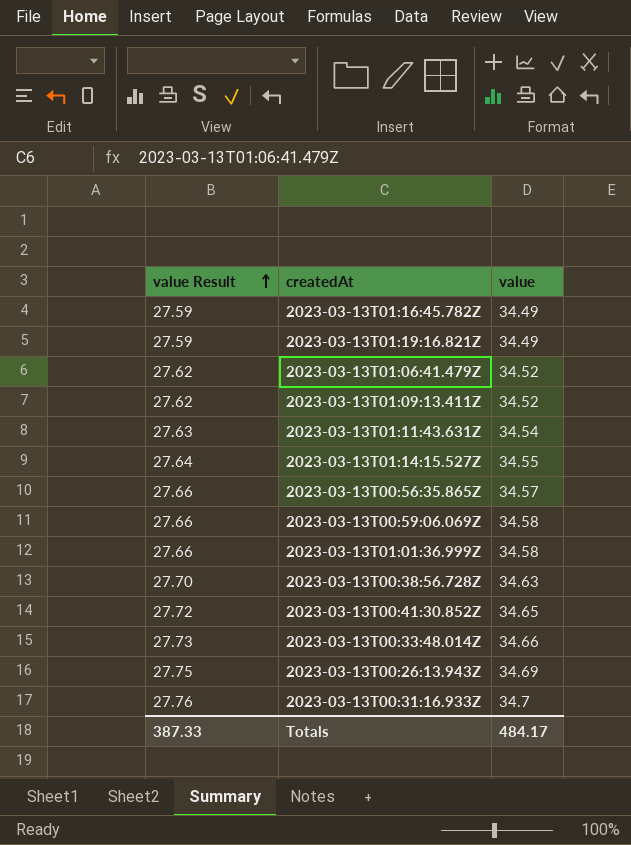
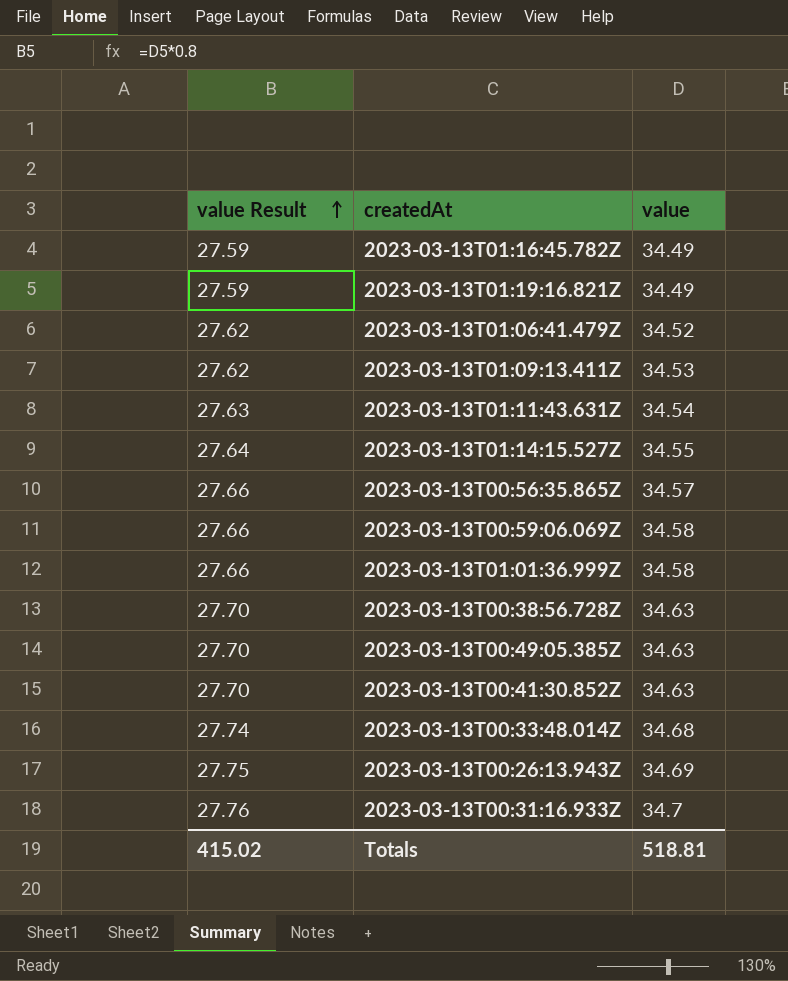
2023-03-13T01:09:13.411Z | value: 34.52 -> 34.53
row 2023-03-13T00:49:05.385Z: none -> 27.70 | 34.63
2023-03-13T00:41:30.852Z | value Result: 27.72 -> 27.70
2023-03-13T00:41:30.852Z | value: 34.65 -> 34.63
2023-03-13T00:33:48.014Z | value Result: 27.73 -> 27.74
2023-03-13T00:33:48.014Z | value: 34.66 -> 34.68
Totals | value Result: 387.33 -> 415.02
Totals | value: 484.17 -> 518.81

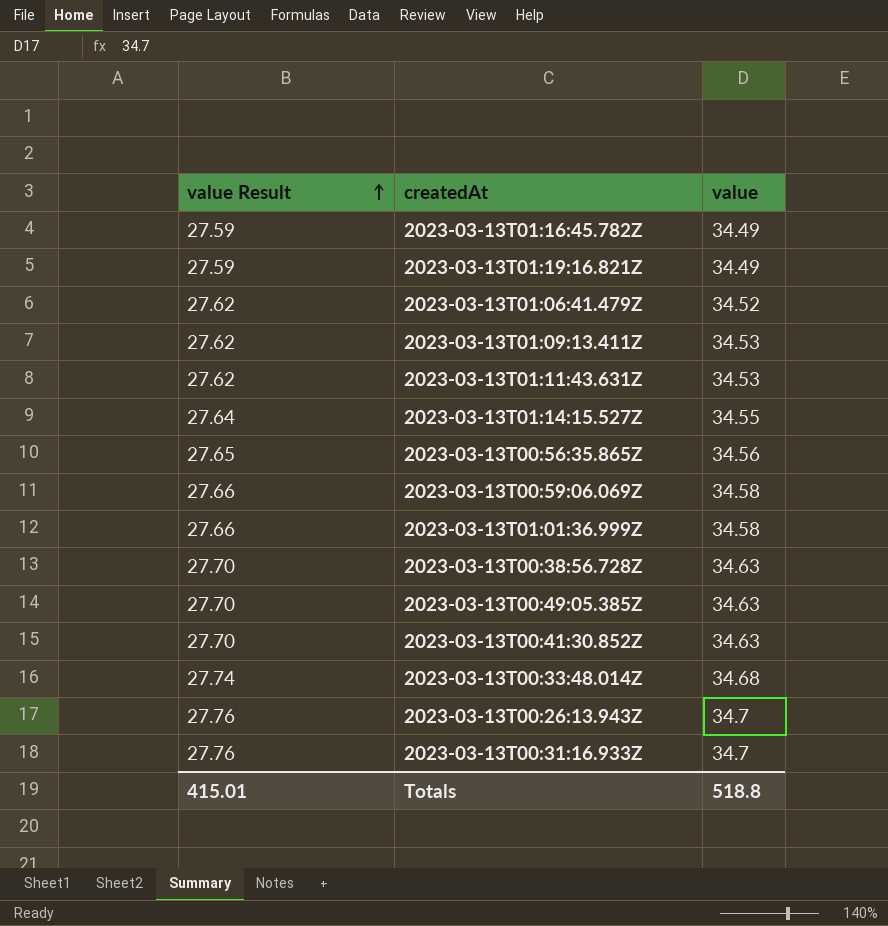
2023-03-13T01:11:43.631Z | value Result: 27.63 -> 27.62
2023-03-13T01:11:43.631Z | value: 34.54 -> 34.53
2023-03-13T00:56:35.865Z | value Result: 27.66 -> 27.65
2023-03-13T00:56:35.865Z | value: 34.57 -> 34.56
2023-03-13T00:26:13.943Z | value Result: 27.75 -> 27.76
2023-03-13T00:26:13.943Z | value: 34.69 -> 34.7
Totals | value Result: 415.02 -> 415.01
Totals | value: 518.81 -> 518.8

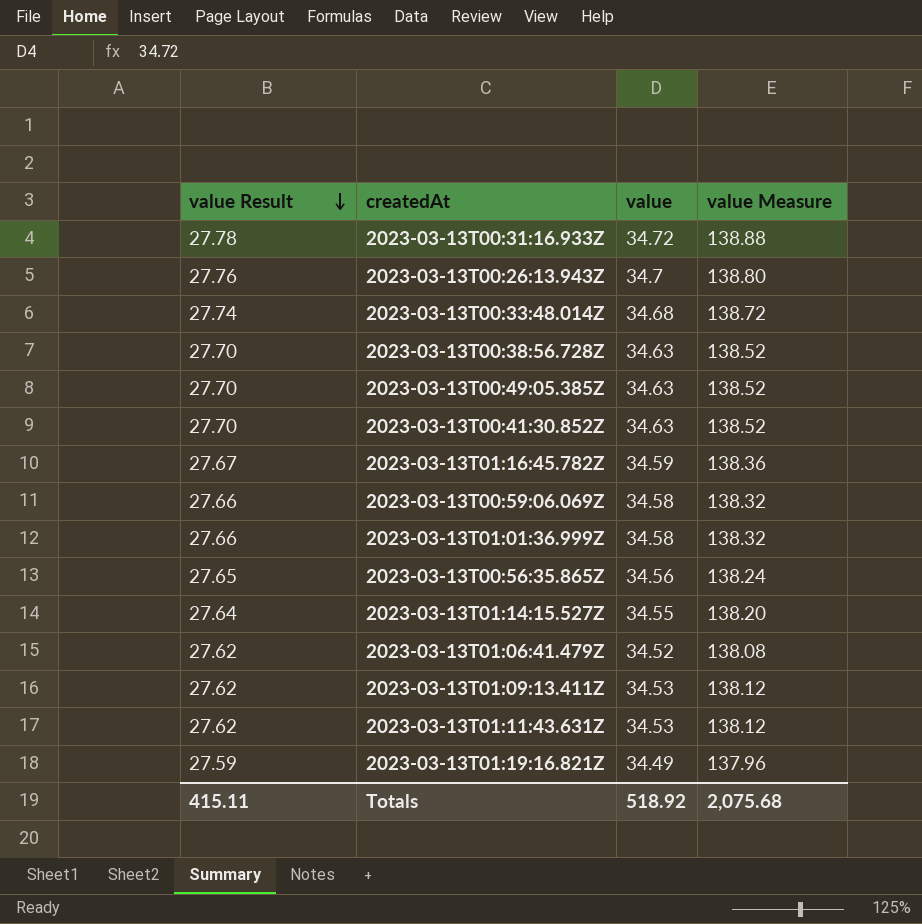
row order: value Result ascending -> value Result descending
column value Measure | formula: none -> [value] * 4
2023-03-13T00:31:16.933Z | value Result: 27.76 -> 27.78
2023-03-13T00:31:16.933Z | value: 34.7 -> 34.72
2023-03-13T01:16:45.782Z | value Result: 27.59 -> 27.67
2023-03-13T01:16:45.782Z | value: 34.49 -> 34.59
Totals | value Result: 415.01 -> 415.11
Totals | value: 518.8 -> 518.92

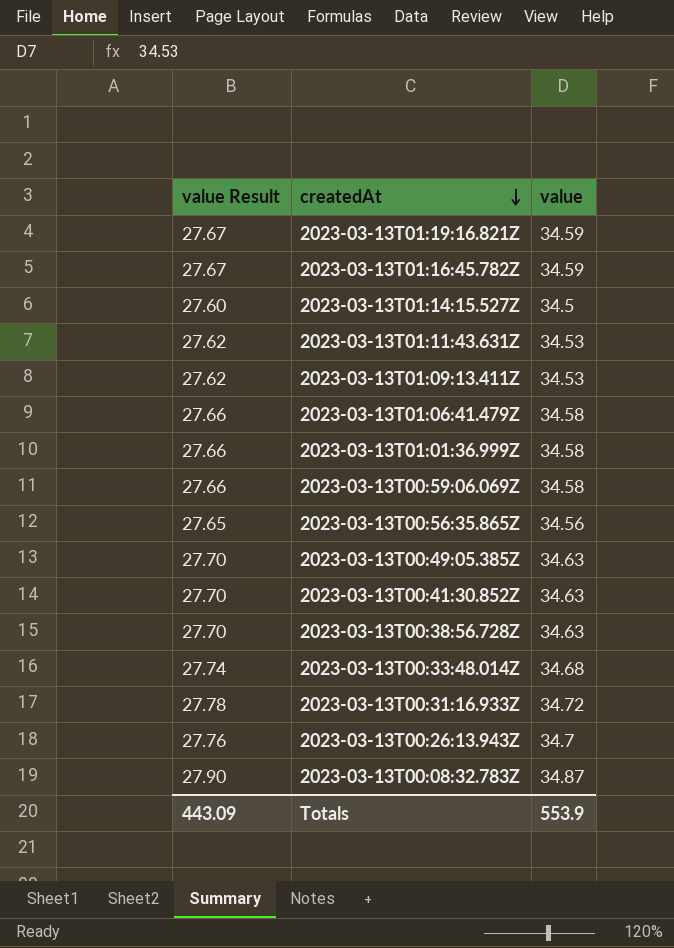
row order: value Result descending -> createdAt descending
column value Measure | formula: [value] * 4 -> none
2023-03-13T01:19:16.821Z | value Result: 27.59 -> 27.67
2023-03-13T01:19:16.821Z | value: 34.49 -> 34.59
2023-03-13T01:14:15.527Z | value Result: 27.64 -> 27.60
2023-03-13T01:14:15.527Z | value: 34.55 -> 34.5
2023-03-13T01:06:41.479Z | value Result: 27.62 -> 27.66
2023-03-13T01:06:41.479Z | value: 34.52 -> 34.58
row 2023-03-13T00:08:32.783Z: none -> 27.90 | 34.87
Totals | value Result: 415.11 -> 443.09
Totals | value: 518.92 -> 553.9

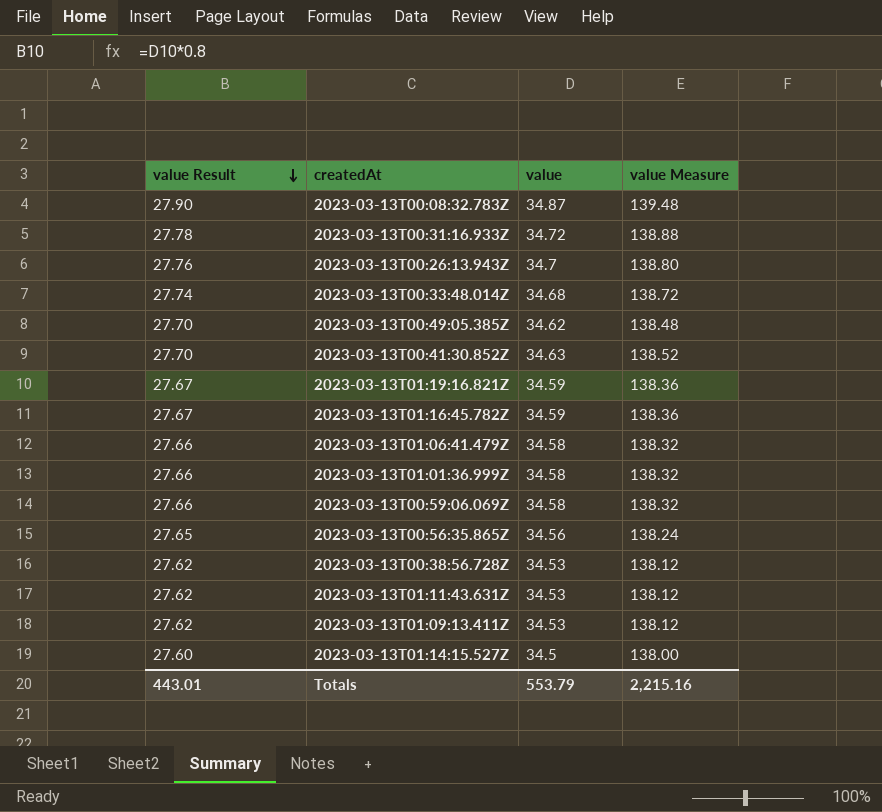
row order: createdAt descending -> value Result descending
column value Measure | formula: none -> [value] * 4
2023-03-13T00:49:05.385Z | value: 34.63 -> 34.62
2023-03-13T00:38:56.728Z | value Result: 27.70 -> 27.62
2023-03-13T00:38:56.728Z | value: 34.63 -> 34.53
Totals | value Result: 443.09 -> 443.01
Totals | value: 553.9 -> 553.79

